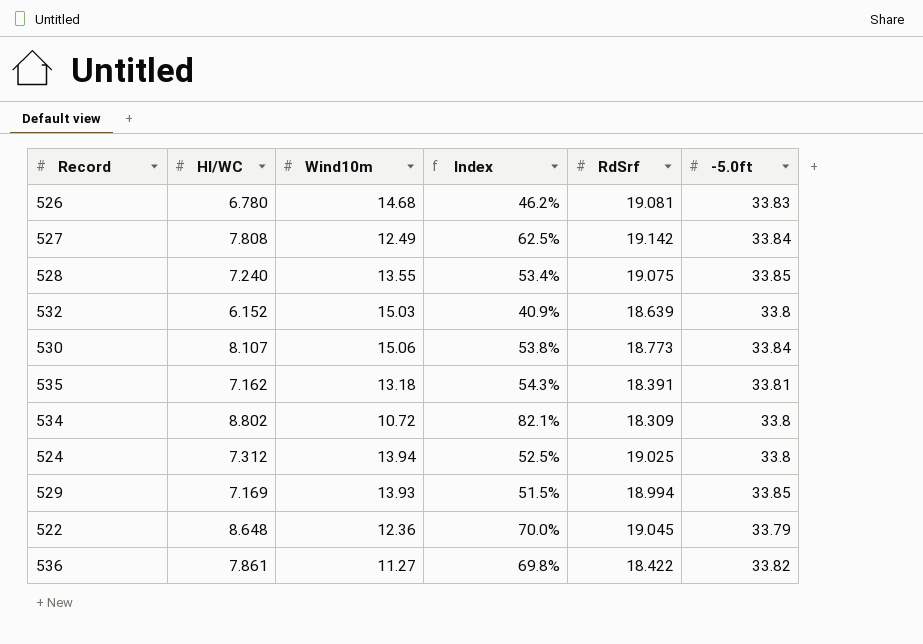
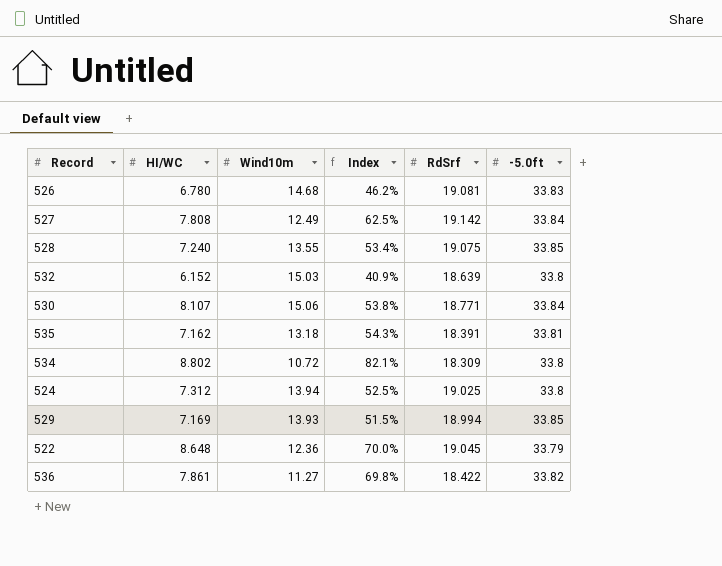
530 | RdSrf: 18.773 -> 18.771

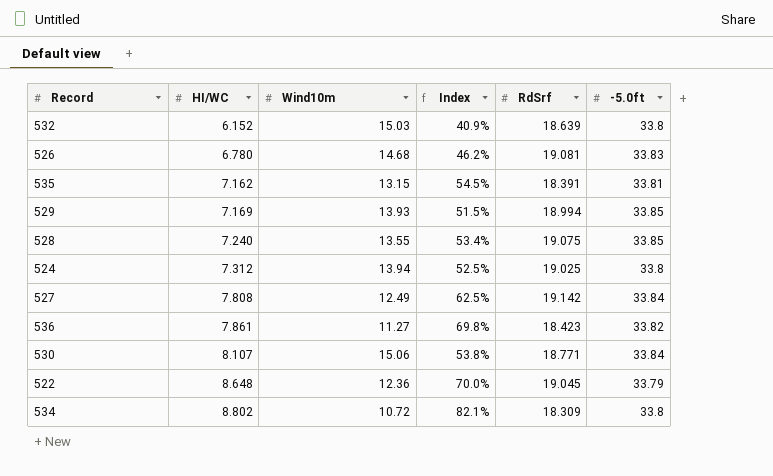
row order: none -> HI/WC ascending
535 | Wind10m: 13.18 -> 13.15
535 | Index: 54.3% -> 54.5%
536 | RdSrf: 18.422 -> 18.423

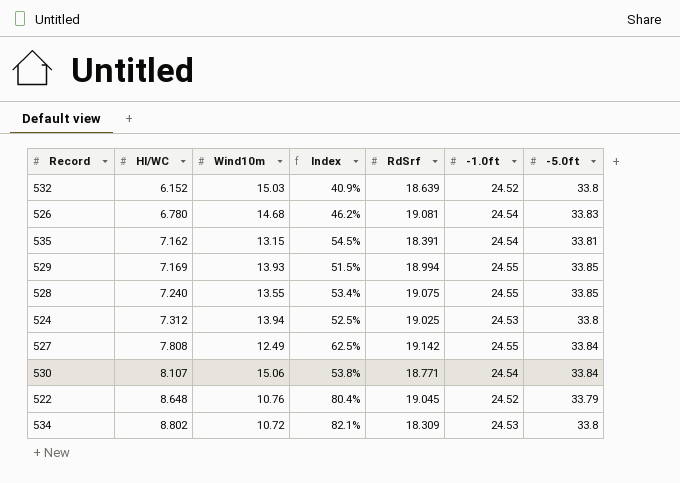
column -1.0ft | position: none -> 6
row 536: 7.861 | 11.27 | 69.8% | 18.423 | 33.82 -> none
522 | Wind10m: 12.36 -> 10.76
522 | Index: 70.0% -> 80.4%

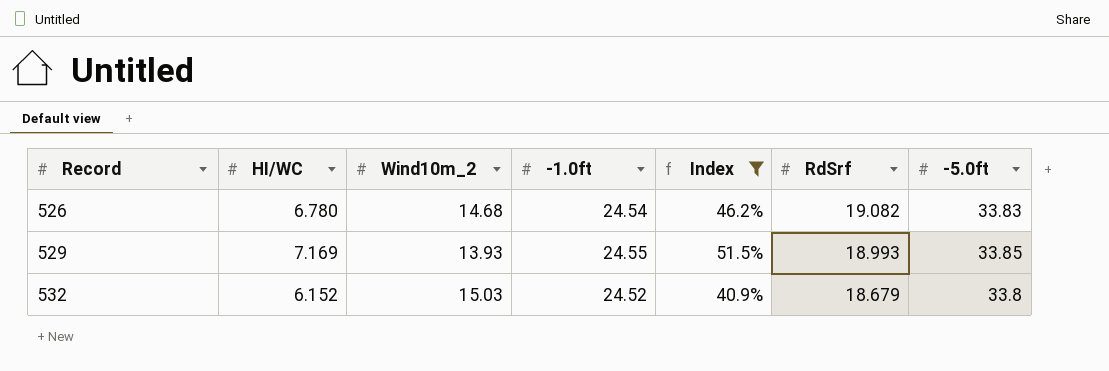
filter: none -> Index <= 51.5%
row order: HI/WC ascending -> Record ascending
column name: Wind10m -> Wind10m_2
column -1.0ft | position: 6 -> 4
526 | RdSrf: 19.081 -> 19.082
529 | RdSrf: 18.994 -> 18.993
532 | RdSrf: 18.639 -> 18.679

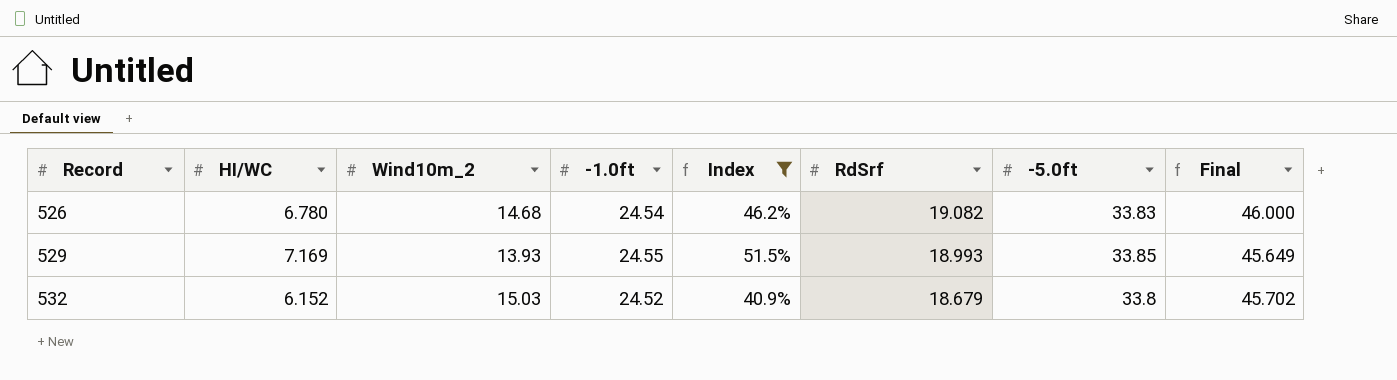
column Final | formula: none -> [HI/WC] + [Wind10m_2] + [-1.0ft]

